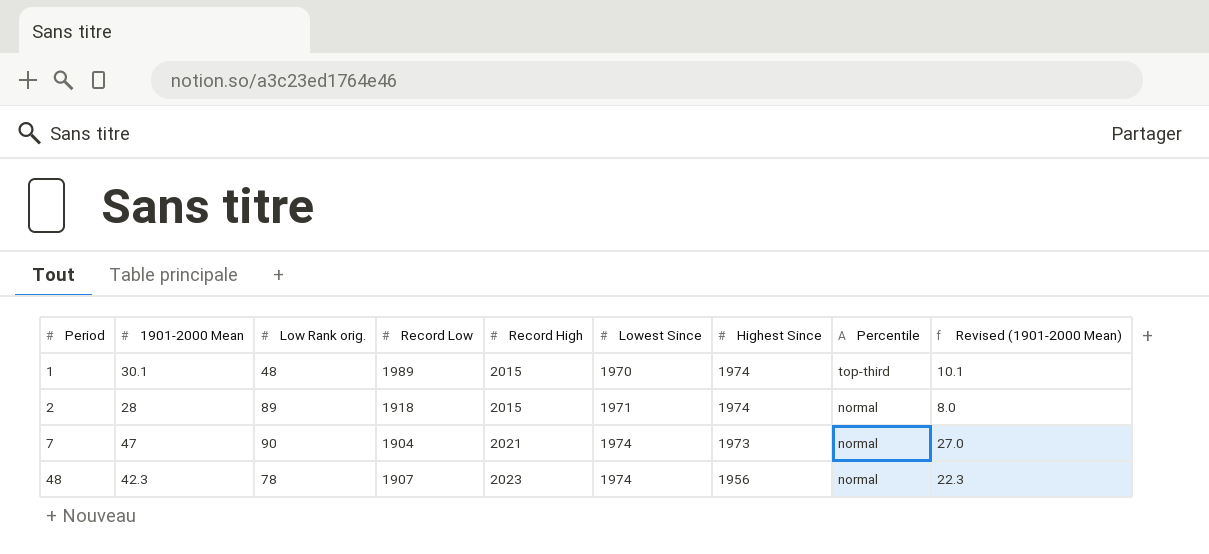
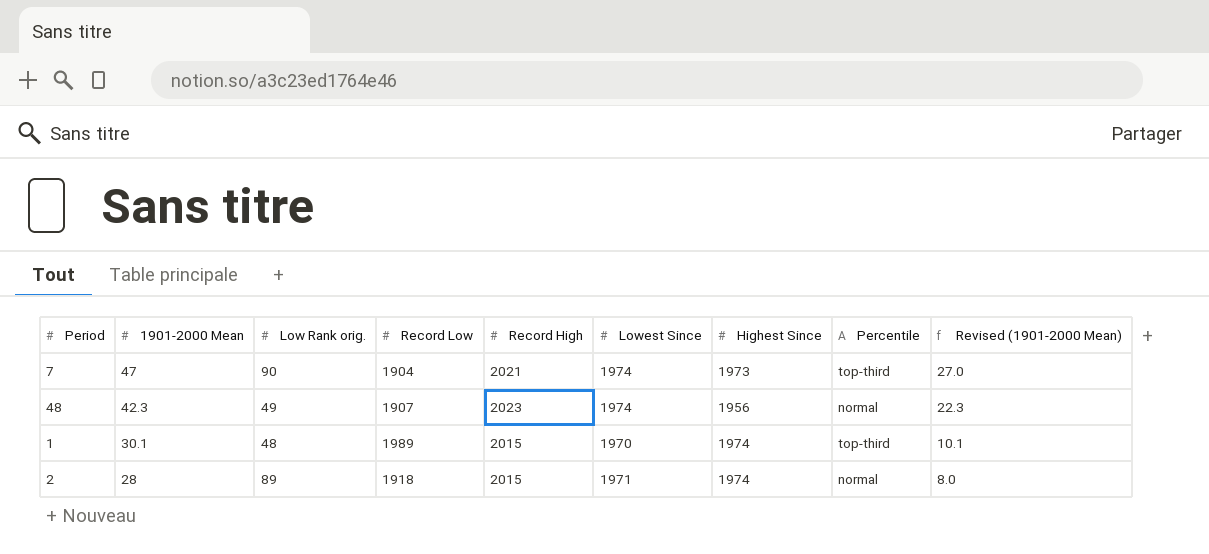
row order: Period ascending -> 1901-2000 Mean descending
7 | Percentile: normal -> top-third
48 | Low Rank orig.: 78 -> 49

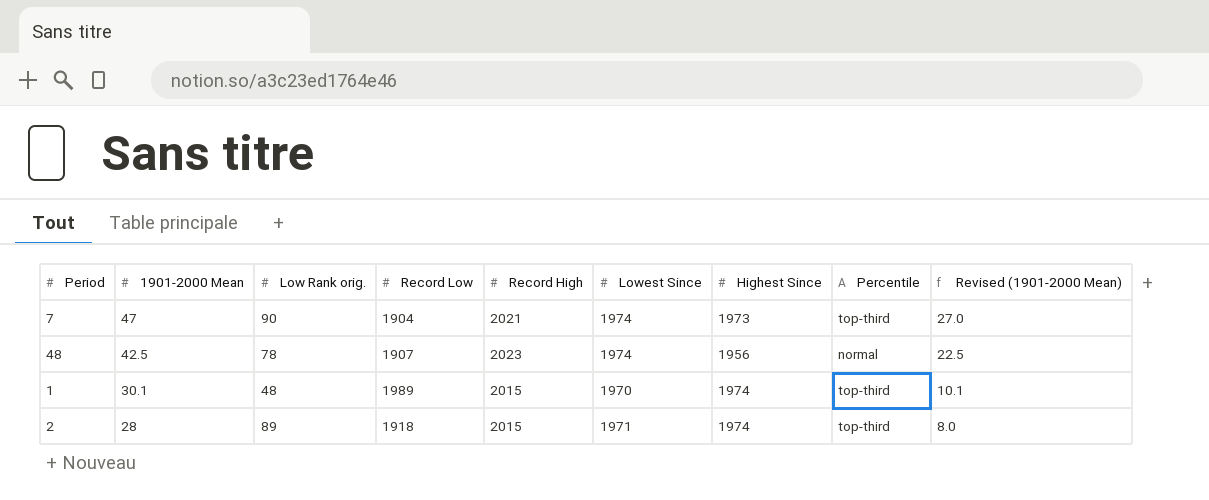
48 | 1901-2000 Mean: 42.3 -> 42.5
48 | Low Rank orig.: 49 -> 78
48 | Revised (1901-2000 Mean): 22.3 -> 22.5
2 | Percentile: normal -> top-third

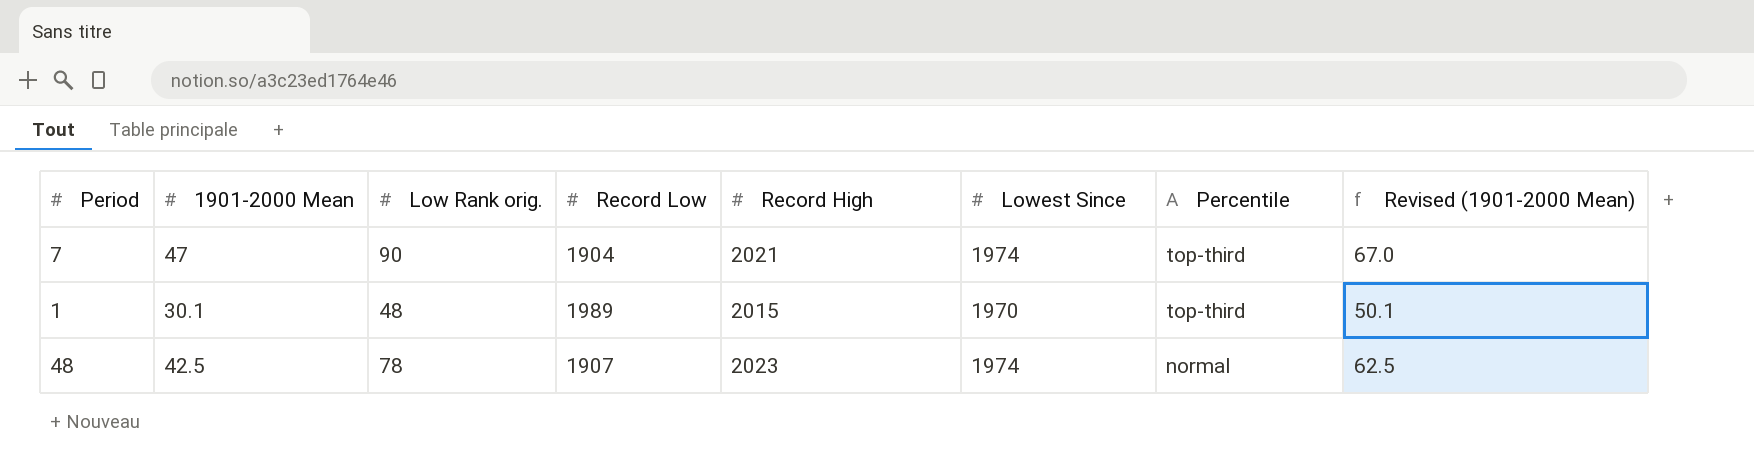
row order: 1901-2000 Mean descending -> Percentile descending
column Highest Since | position: 7 -> none
column Revised (1901-2000 Mean) | formula: [1901-2000 Mean] - 20 -> [1901-2000 Mean] + 20
row 2: 28 | 89 | 1918 | 2015 | 1971 | 1974 | top-third | 8.0 -> none

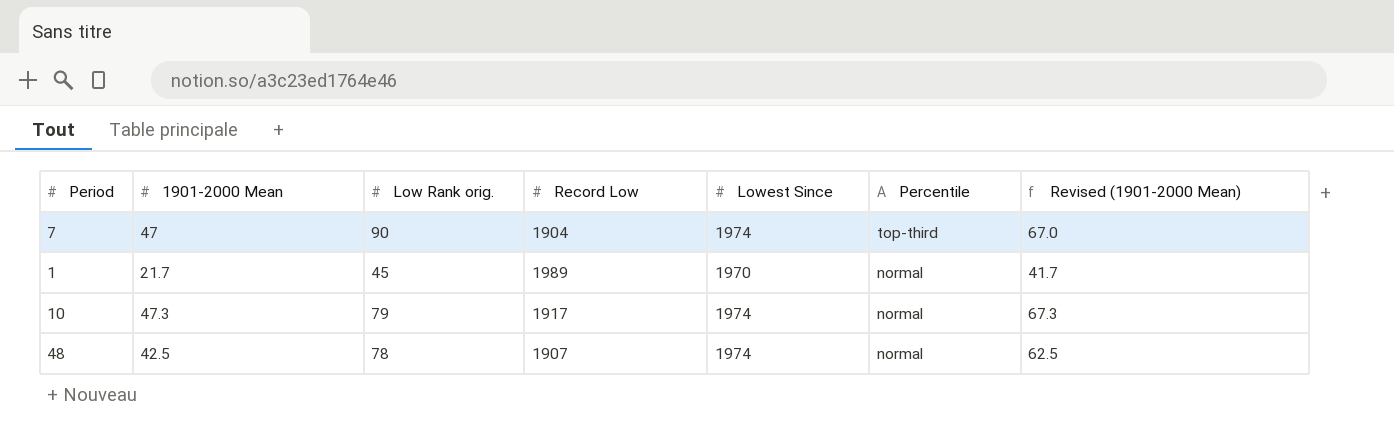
column Record High | position: 5 -> none
1 | 1901-2000 Mean: 30.1 -> 21.7
1 | Low Rank orig.: 48 -> 45
1 | Percentile: top-third -> normal
1 | Revised (1901-2000 Mean): 50.1 -> 41.7
row 10: none -> 47.3 | 79 | 1917 | 1974 | normal | 67.3

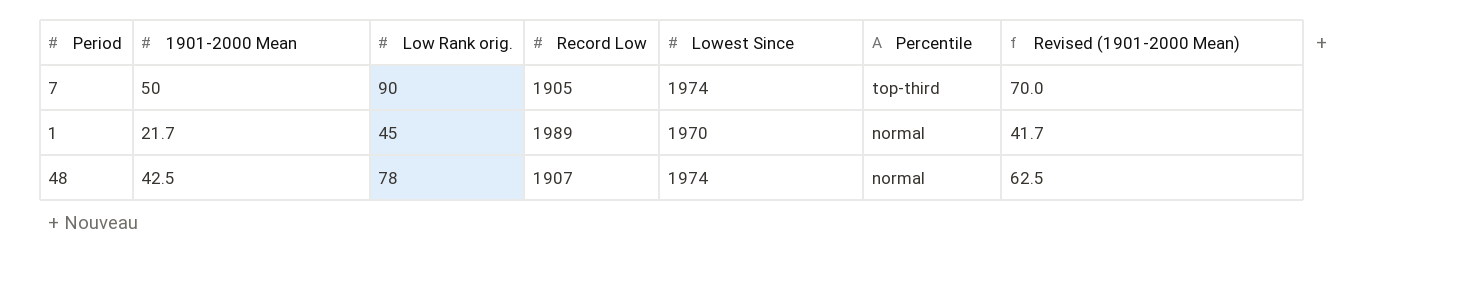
row 10: 47.3 | 79 | 1917 | 1974 | normal | 67.3 -> none
7 | 1901-2000 Mean: 47 -> 50
7 | Record Low: 1904 -> 1905
7 | Revised (1901-2000 Mean): 67.0 -> 70.0

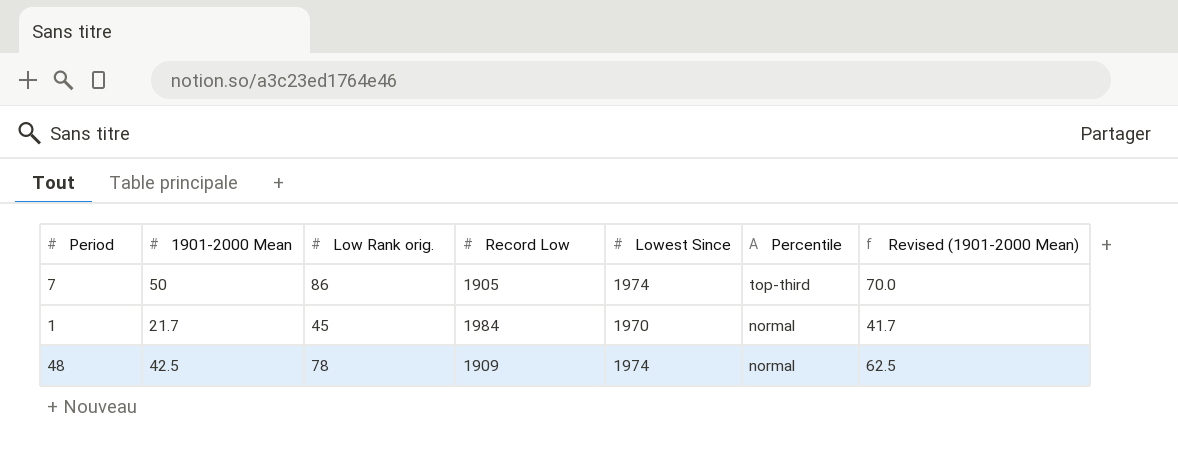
7 | Low Rank orig.: 90 -> 86
1 | Record Low: 1989 -> 1984
48 | Record Low: 1907 -> 1909

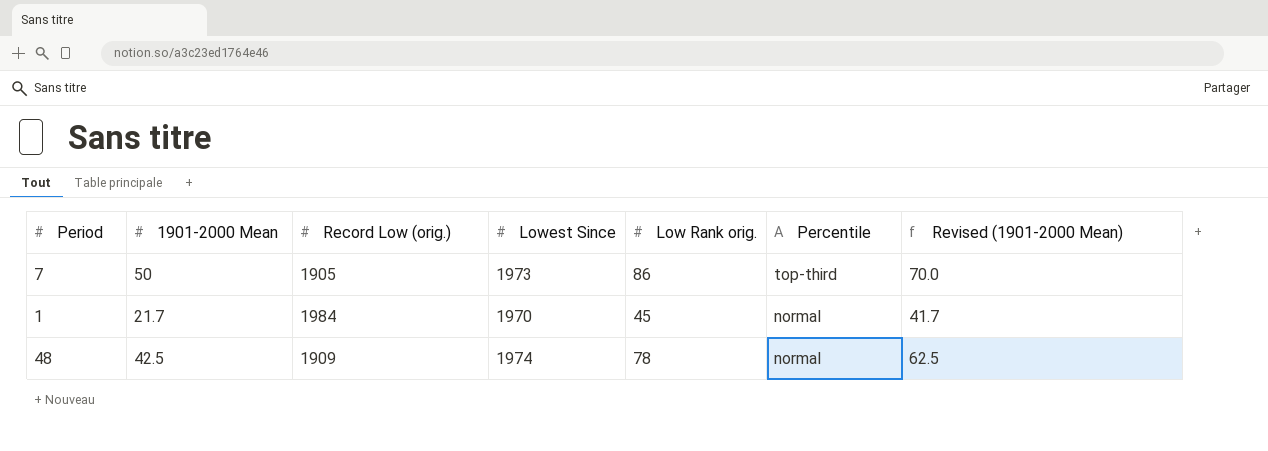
column name: Record Low -> Record Low (orig.)
column Low Rank orig. | position: 3 -> 5
7 | Lowest Since: 1974 -> 1973

